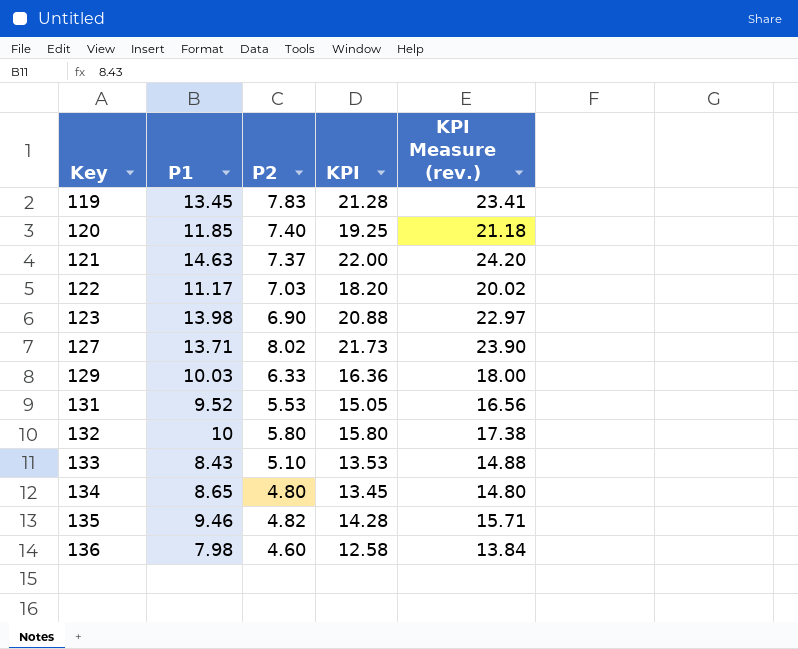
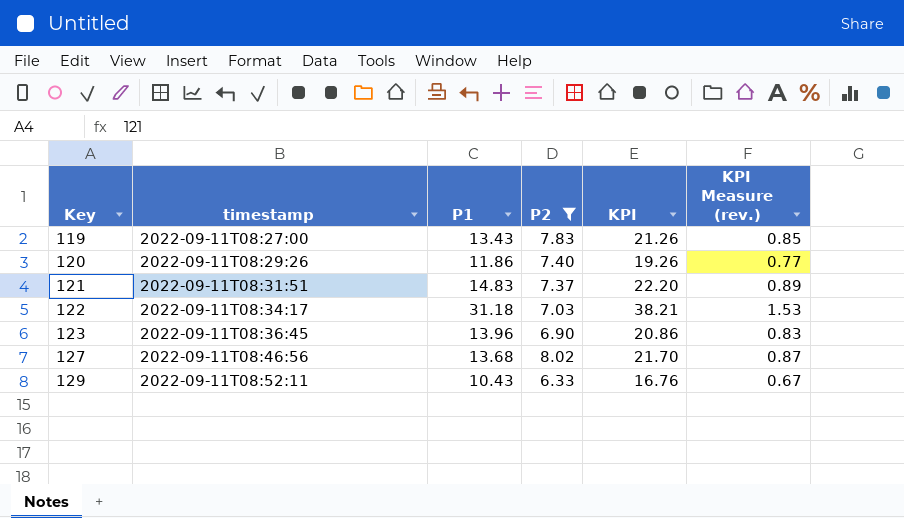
filter: none -> P2 >= 6.33
column timestamp | position: none -> 2
column KPI Measure (rev.) | formula: [KPI] * 1.1 -> [KPI] * 0.04
119 | P1: 13.45 -> 13.43
119 | KPI: 21.28 -> 21.26
120 | P1: 11.85 -> 11.86
120 | KPI: 19.25 -> 19.26
121 | P1: 14.63 -> 14.83
121 | KPI: 22.00 -> 22.20
122 | P1: 11.17 -> 31.18
122 | KPI: 18.20 -> 38.21
123 | P1: 13.98 -> 13.96
123 | KPI: 20.88 -> 20.86
127 | P1: 13.71 -> 13.68
127 | KPI: 21.73 -> 21.70
129 | P1: 10.03 -> 10.43
129 | KPI: 16.36 -> 16.76

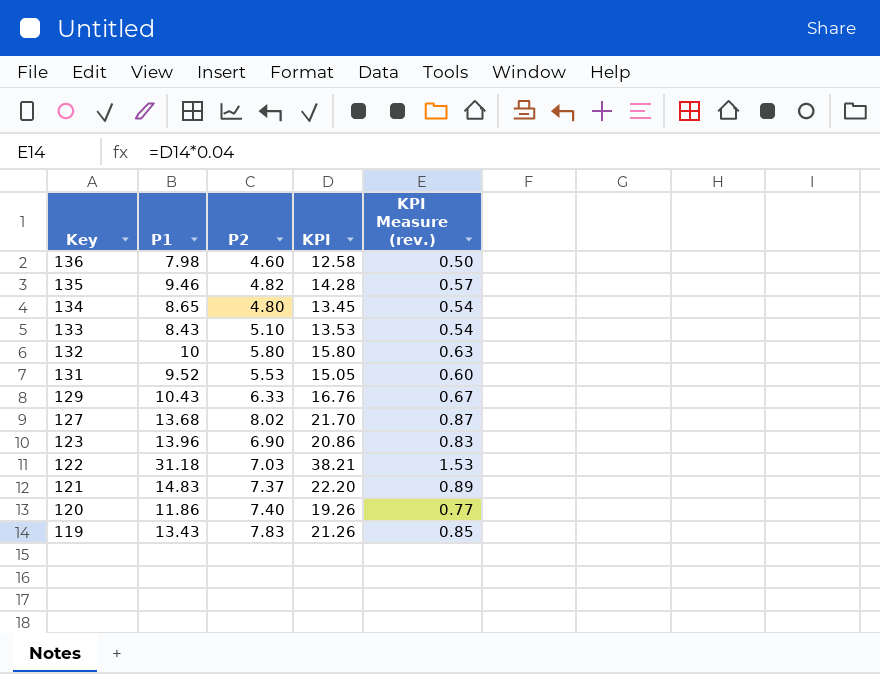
filter: P2 >= 6.33 -> none
row order: Key ascending -> Key descending
column timestamp | position: 2 -> none

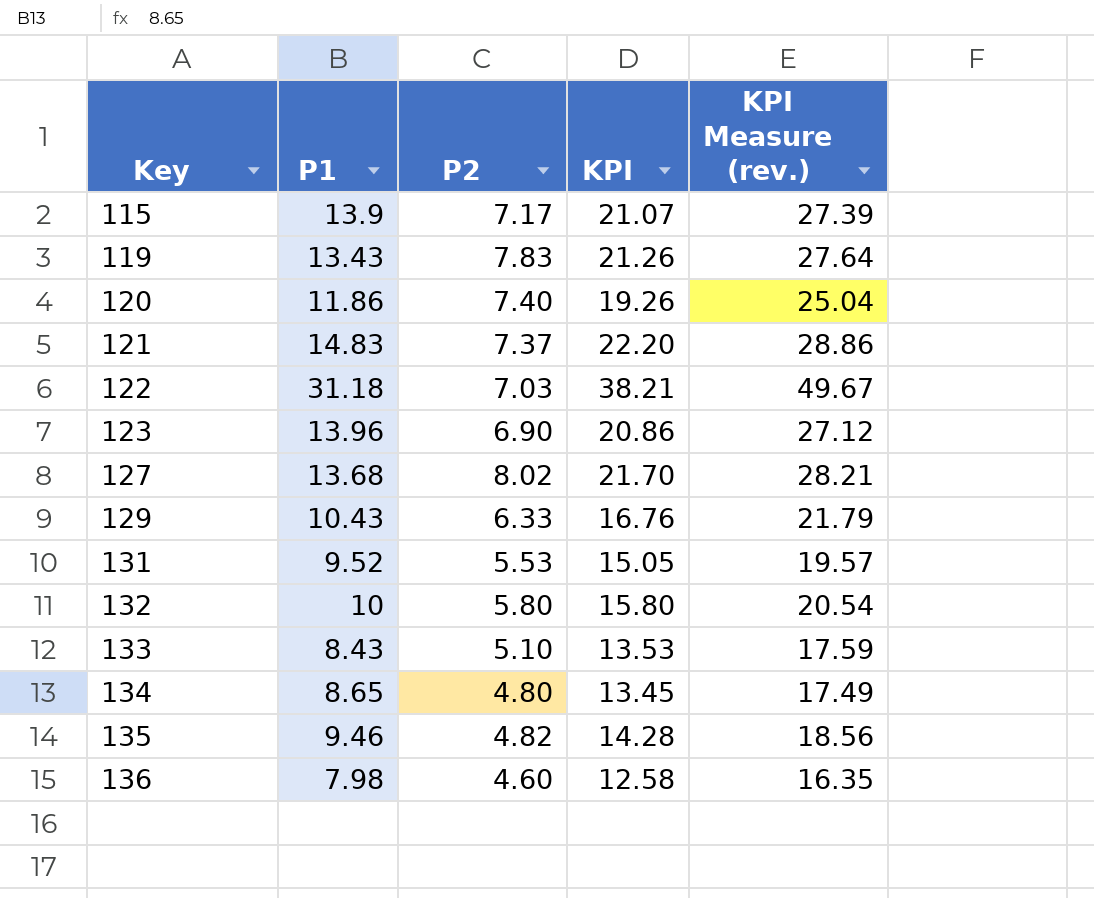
row order: Key descending -> Key ascending
column KPI Measure (rev.) | formula: [KPI] * 0.04 -> [KPI] * 1.3
row 115: none -> 13.9 | 7.17 | 21.07 | 27.39

